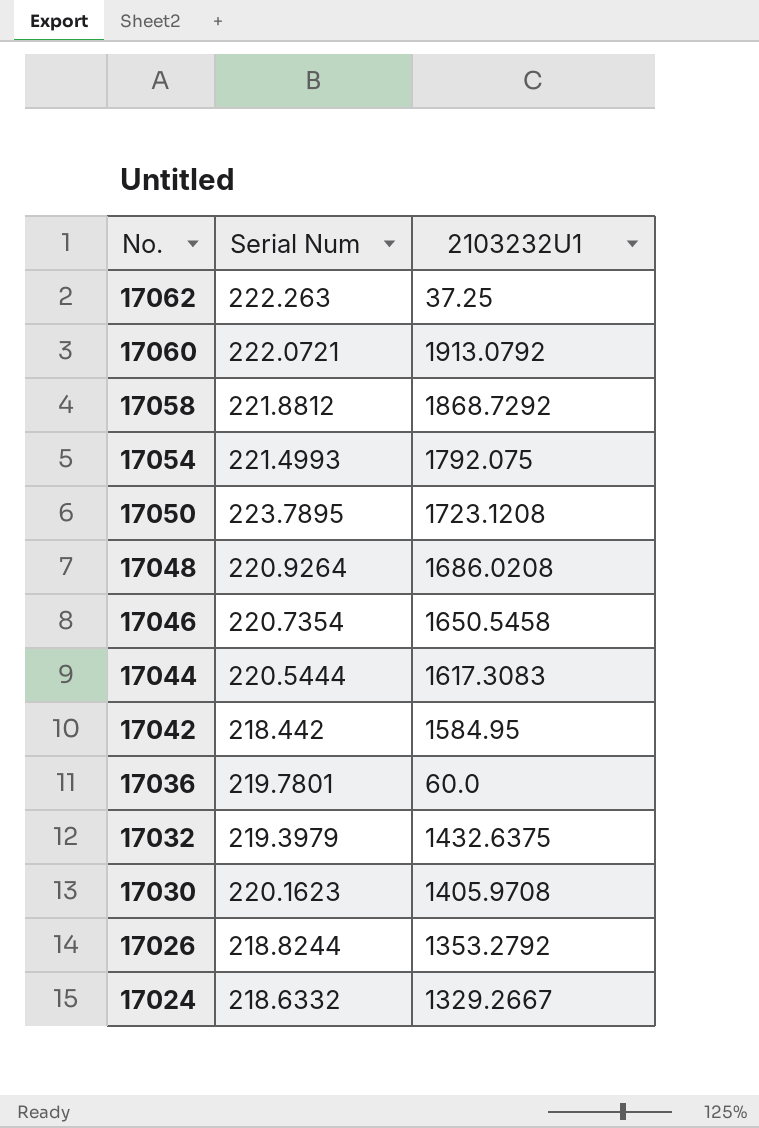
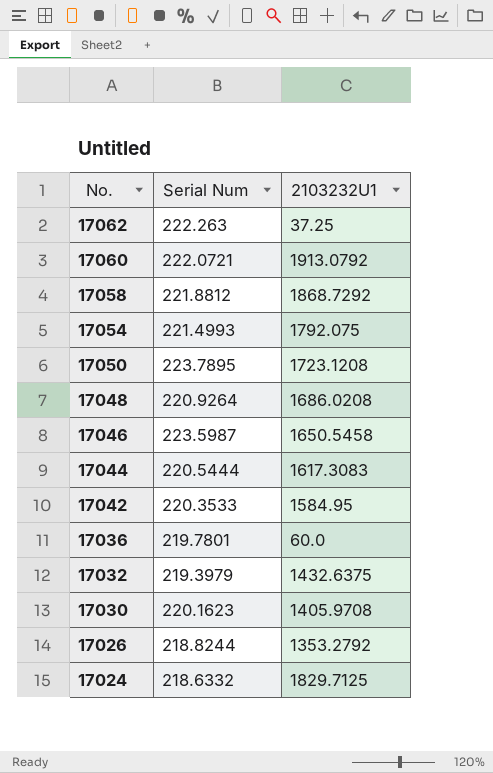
17046 | Serial Num: 220.7354 -> 223.5987
17042 | Serial Num: 218.442 -> 220.3533
17024 | 2103232U1: 1329.2667 -> 1829.7125

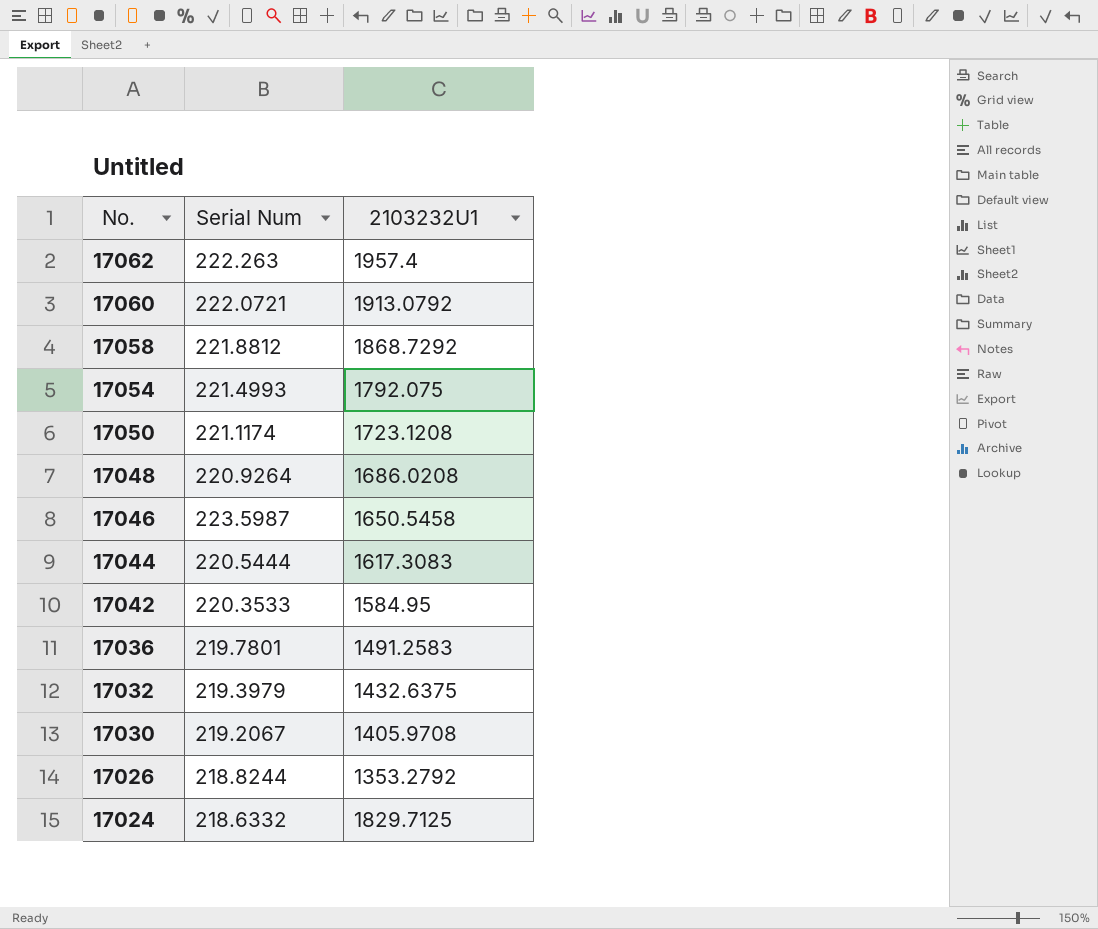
17062 | 2103232U1: 37.25 -> 1957.4
17050 | Serial Num: 223.7895 -> 221.1174
17036 | 2103232U1: 60.0 -> 1491.2583
17030 | Serial Num: 220.1623 -> 219.2067

